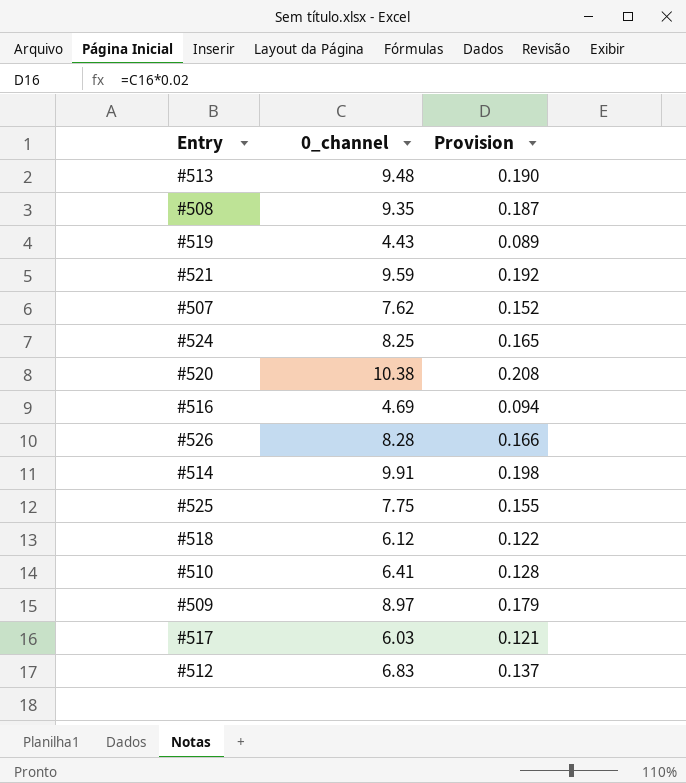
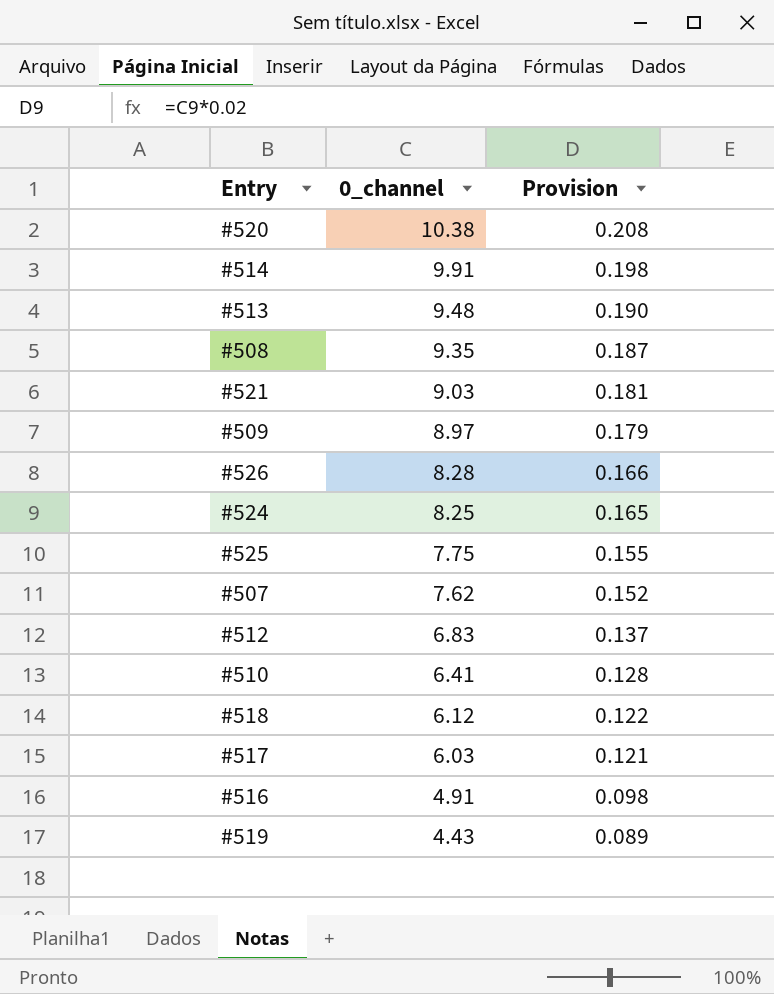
row order: none -> 0_channel descending
#521 | 0_channel: 9.59 -> 9.03
#521 | Provision: 0.192 -> 0.181
#516 | 0_channel: 4.69 -> 4.91
#516 | Provision: 0.094 -> 0.098

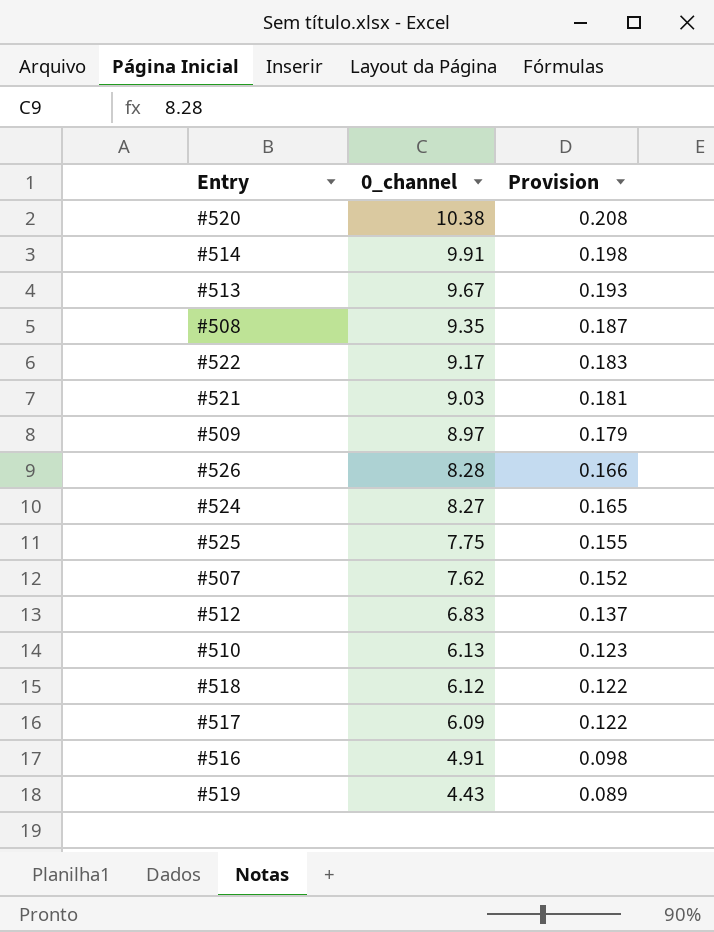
#513 | 0_channel: 9.48 -> 9.67
#513 | Provision: 0.190 -> 0.193
row #522: none -> 9.17 | 0.183
#524 | 0_channel: 8.25 -> 8.27
#510 | 0_channel: 6.41 -> 6.13
#510 | Provision: 0.128 -> 0.123
#517 | 0_channel: 6.03 -> 6.09
#517 | Provision: 0.121 -> 0.122

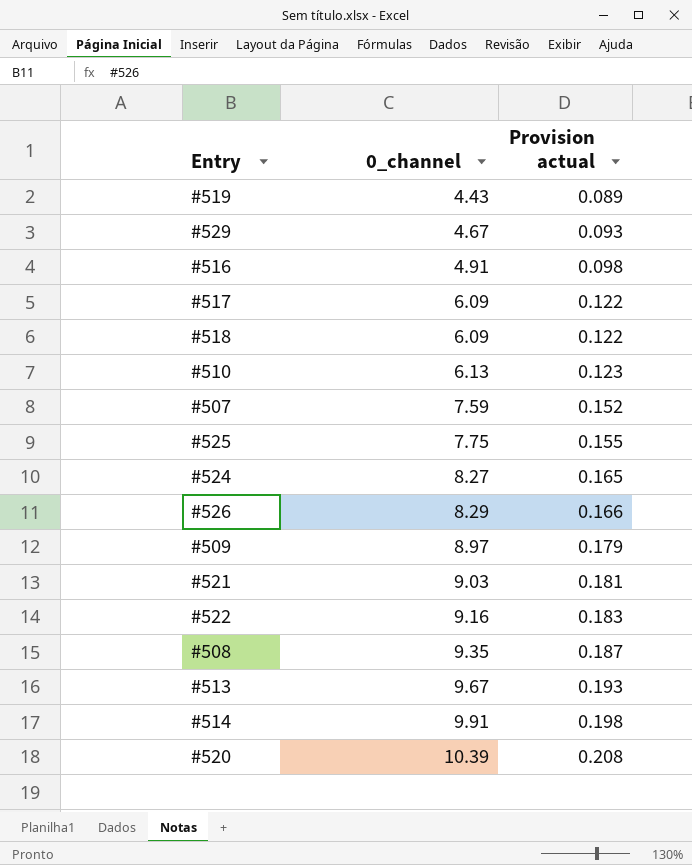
row order: 0_channel descending -> 0_channel ascending
column name: Provision -> Provision actual
row #512: 6.83 | 0.137 -> none
row #529: none -> 4.67 | 0.093
#518 | 0_channel: 6.12 -> 6.09
#507 | 0_channel: 7.62 -> 7.59
#526 | 0_channel: 8.28 -> 8.29
#522 | 0_channel: 9.17 -> 9.16
#520 | 0_channel: 10.38 -> 10.39

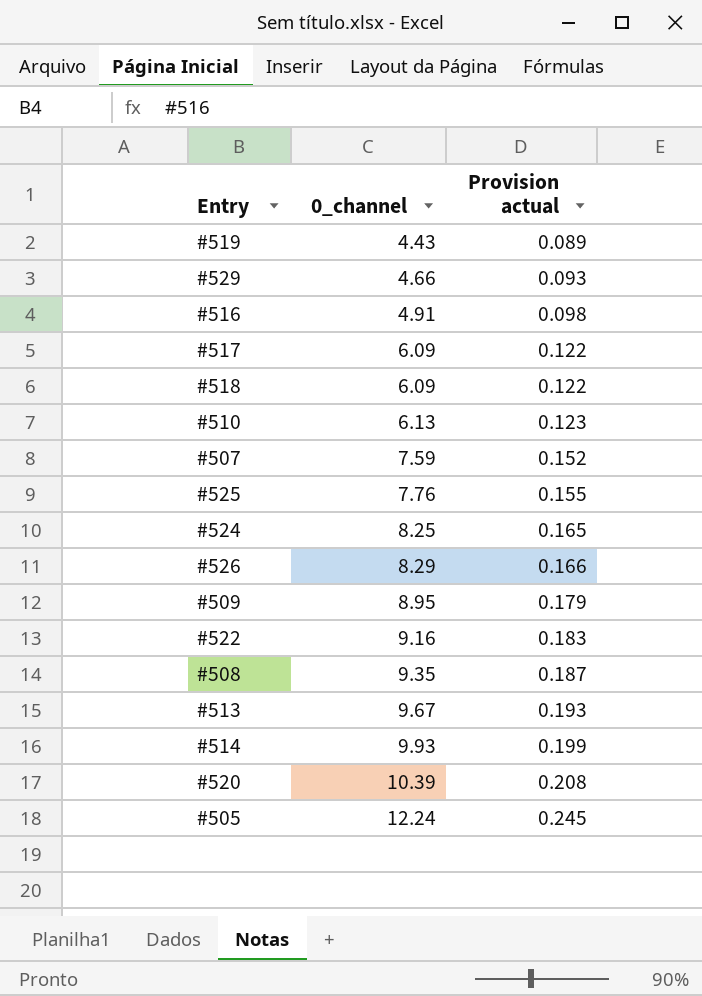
row #521: 9.03 | 0.181 -> none
#529 | 0_channel: 4.67 -> 4.66
#525 | 0_channel: 7.75 -> 7.76
#524 | 0_channel: 8.27 -> 8.25
#509 | 0_channel: 8.97 -> 8.95
#514 | 0_channel: 9.91 -> 9.93
#514 | Provision actual: 0.198 -> 0.199
row #505: none -> 12.24 | 0.245

